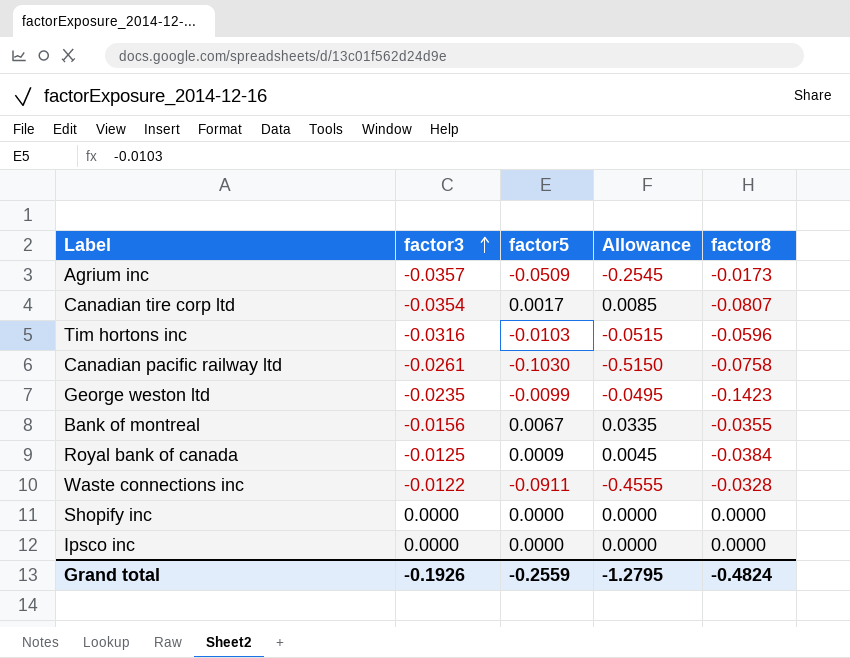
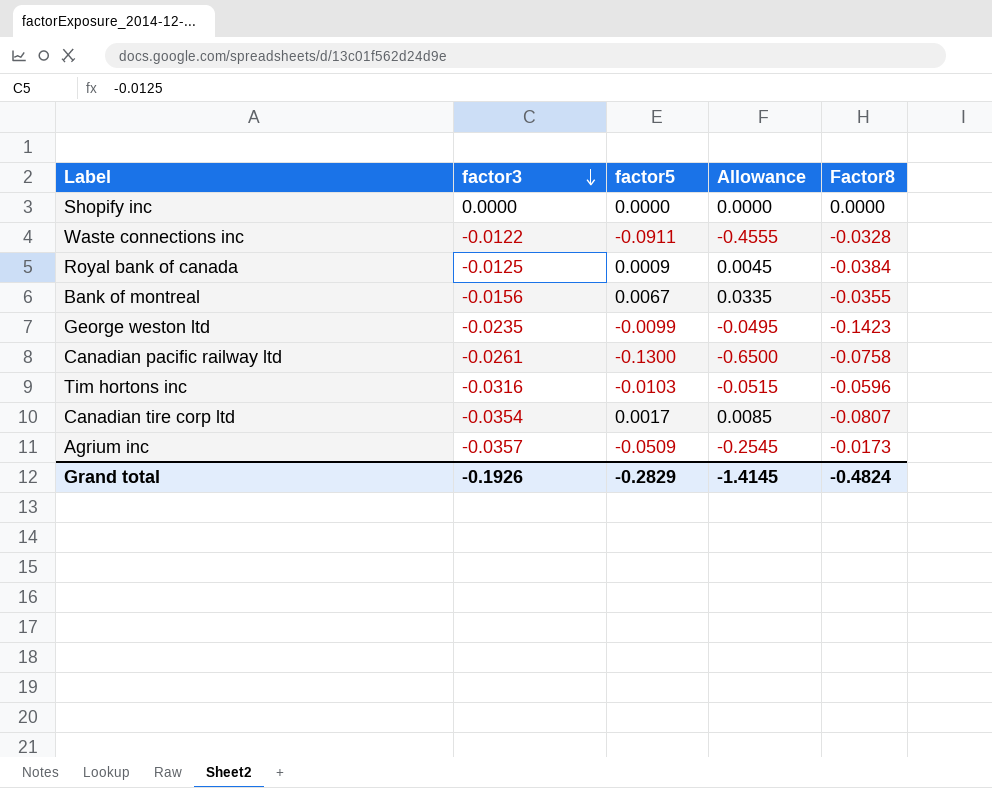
row order: factor3 ascending -> factor3 descending
column name: factor8 -> Factor8
row Ipsco inc: 0.0000 | 0.0000 | 0.0000 | 0.0000 -> none
Canadian pacific railway ltd | factor5: -0.1030 -> -0.1300
Canadian pacific railway ltd | Allowance: -0.5150 -> -0.6500
Grand total | factor5: -0.2559 -> -0.2829
Grand total | Allowance: -1.2795 -> -1.4145

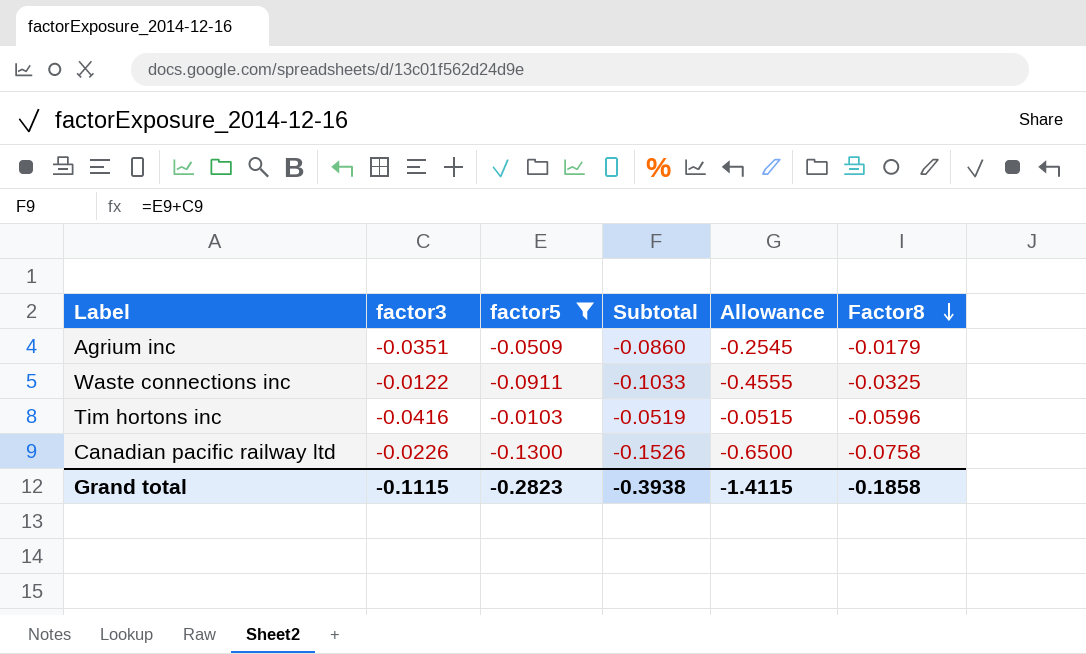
filter: none -> factor5 <= -0.0103
row order: factor3 descending -> Factor8 descending
column Subtotal | formula: none -> [factor3] + [factor5]
Agrium inc | factor3: -0.0357 -> -0.0351
Agrium inc | Factor8: -0.0173 -> -0.0179
Waste connections inc | Factor8: -0.0328 -> -0.0325
Tim hortons inc | factor3: -0.0316 -> -0.0416
Canadian pacific railway ltd | factor3: -0.0261 -> -0.0226
Grand total | factor3: -0.1926 -> -0.1115
Grand total | factor5: -0.2829 -> -0.2823
Grand total | Allowance: -1.4145 -> -1.4115
Grand total | Factor8: -0.4824 -> -0.1858

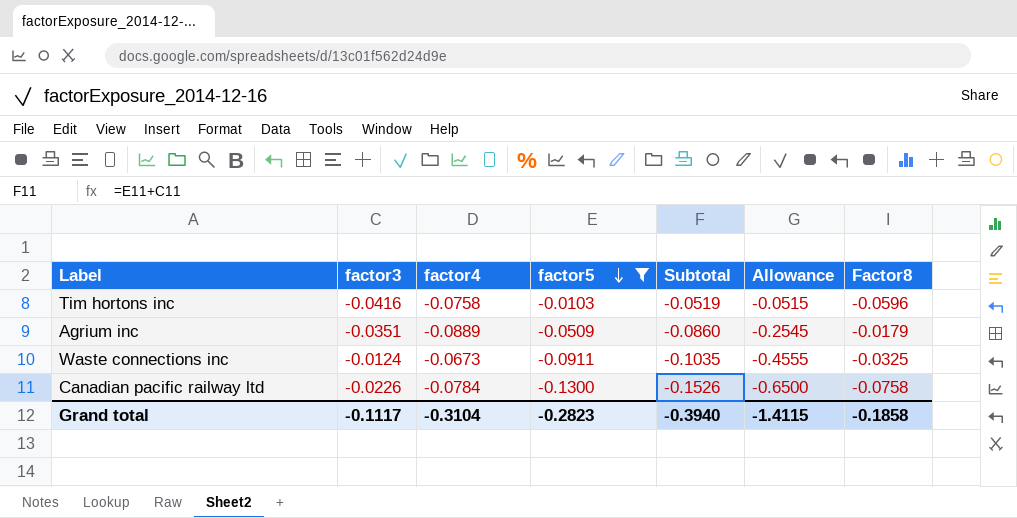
row order: Factor8 descending -> factor5 descending
column factor4 | position: none -> 3
Waste connections inc | factor3: -0.0122 -> -0.0124
Waste connections inc | Subtotal: -0.1033 -> -0.1035
Grand total | factor3: -0.1115 -> -0.1117
Grand total | Subtotal: -0.3938 -> -0.3940

